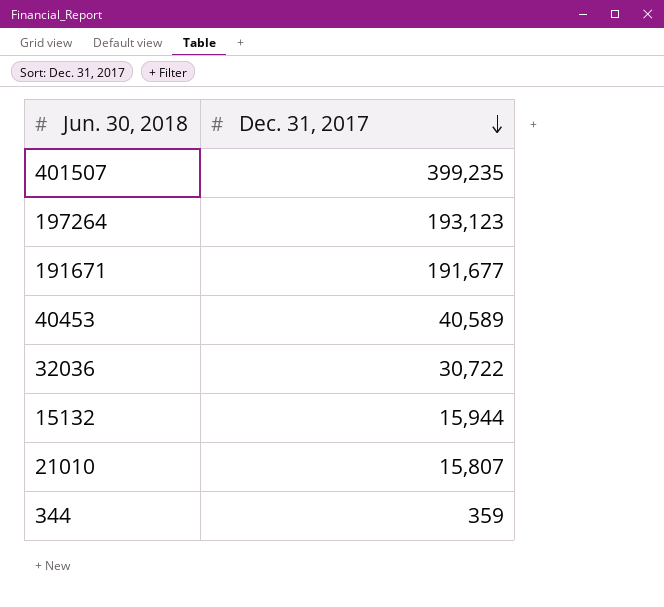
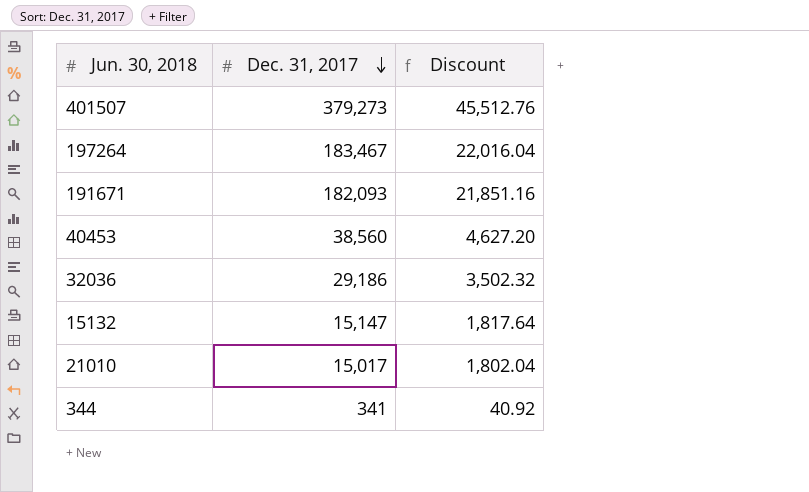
column Discount | formula: none -> [Dec. 31, 2017] * 0.12
401507 | Dec. 31, 2017: 399,235 -> 379,273
197264 | Dec. 31, 2017: 193,123 -> 183,467
191671 | Dec. 31, 2017: 191,677 -> 182,093
40453 | Dec. 31, 2017: 40,589 -> 38,560
32036 | Dec. 31, 2017: 30,722 -> 29,186
15132 | Dec. 31, 2017: 15,944 -> 15,147
21010 | Dec. 31, 2017: 15,807 -> 15,017
344 | Dec. 31, 2017: 359 -> 341

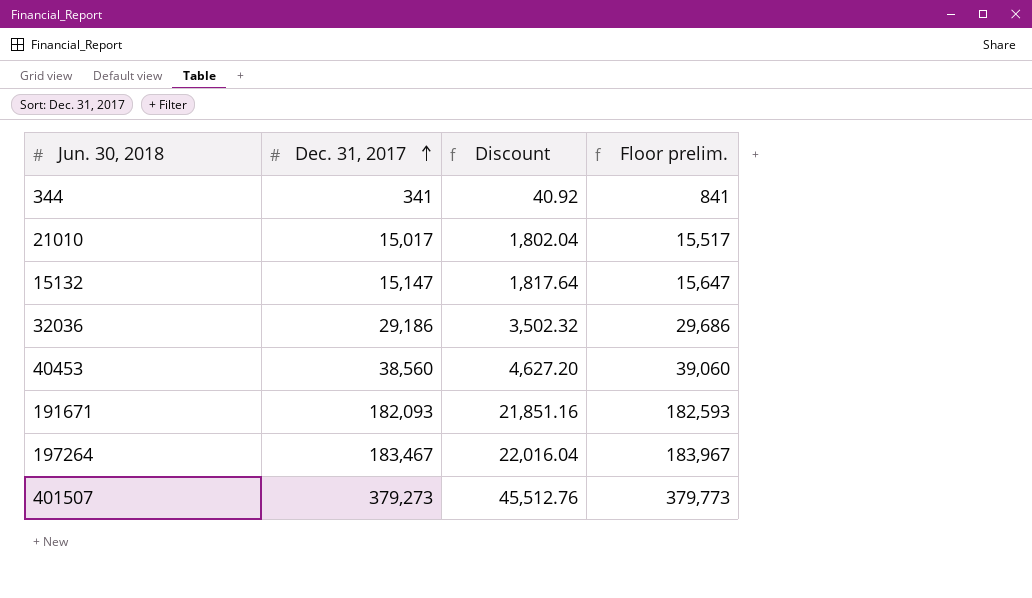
row order: Dec. 31, 2017 descending -> Dec. 31, 2017 ascending
column Floor prelim. | formula: none -> [Dec. 31, 2017] + 500

